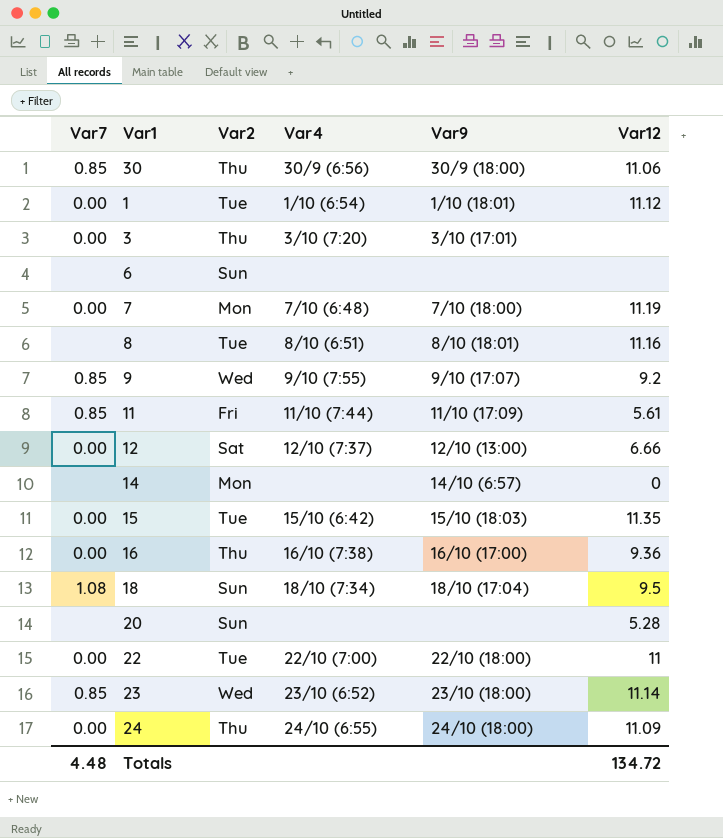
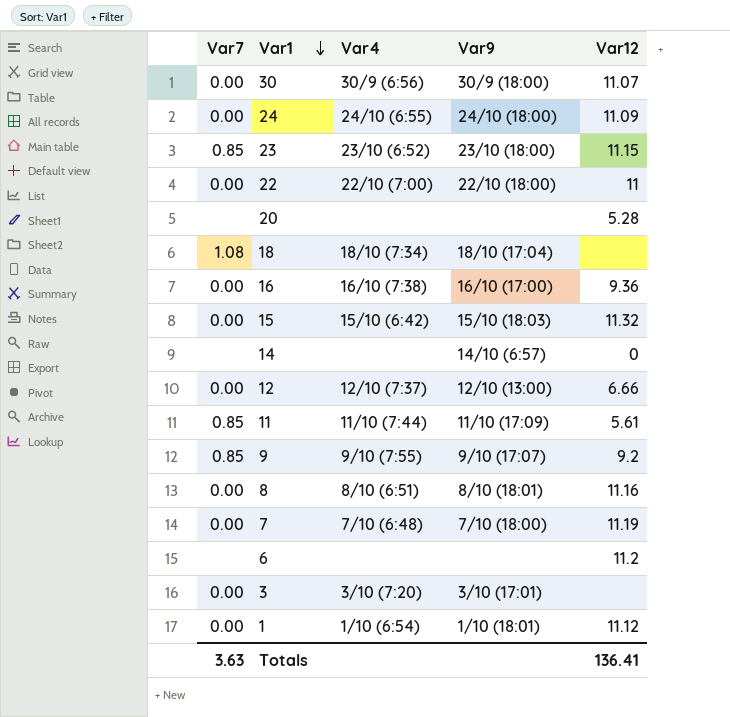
row order: none -> Var1 descending
column Var2 | position: 3 -> none
30 | Var7: 0.85 -> 0.00
30 | Var12: 11.06 -> 11.07
23 | Var12: 11.14 -> 11.15
18 | Var12: 9.5 -> none
15 | Var12: 11.35 -> 11.32
8 | Var7: none -> 0.00
6 | Var12: none -> 11.2
Totals | Var7: 4.48 -> 3.63
Totals | Var12: 134.72 -> 136.41

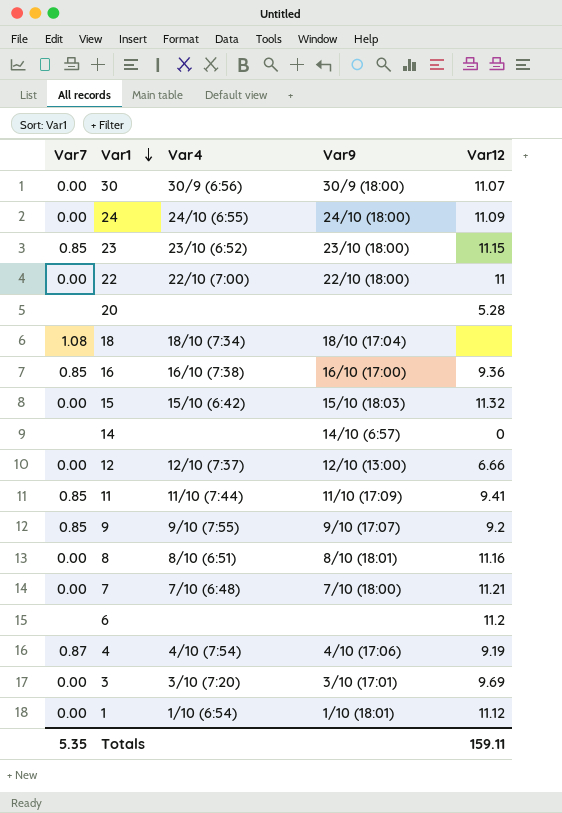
16 | Var7: 0.00 -> 0.85
11 | Var12: 5.61 -> 9.41
7 | Var12: 11.19 -> 11.21
row 4: none -> 0.87 | 4/10 (7:54) | 4/10 (17:06) | 9.19
3 | Var12: none -> 9.69
Totals | Var7: 3.63 -> 5.35
Totals | Var12: 136.41 -> 159.11

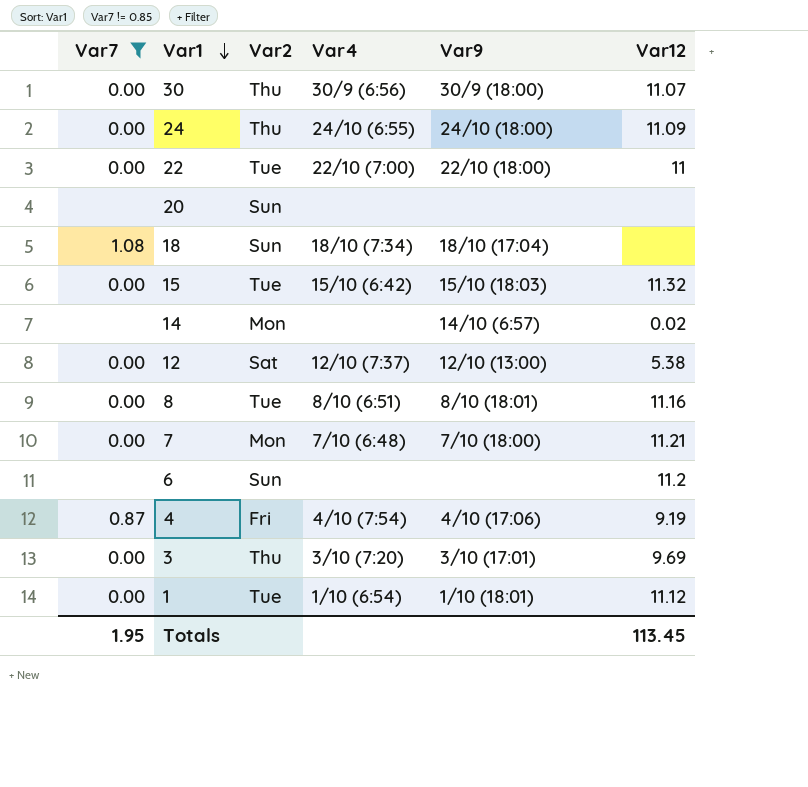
filter: none -> Var7 != 0.85
column Var2 | position: none -> 3
20 | Var12: 5.28 -> none
14 | Var12: 0 -> 0.02
12 | Var12: 6.66 -> 5.38
Totals | Var7: 5.35 -> 1.95
Totals | Var12: 159.11 -> 113.45

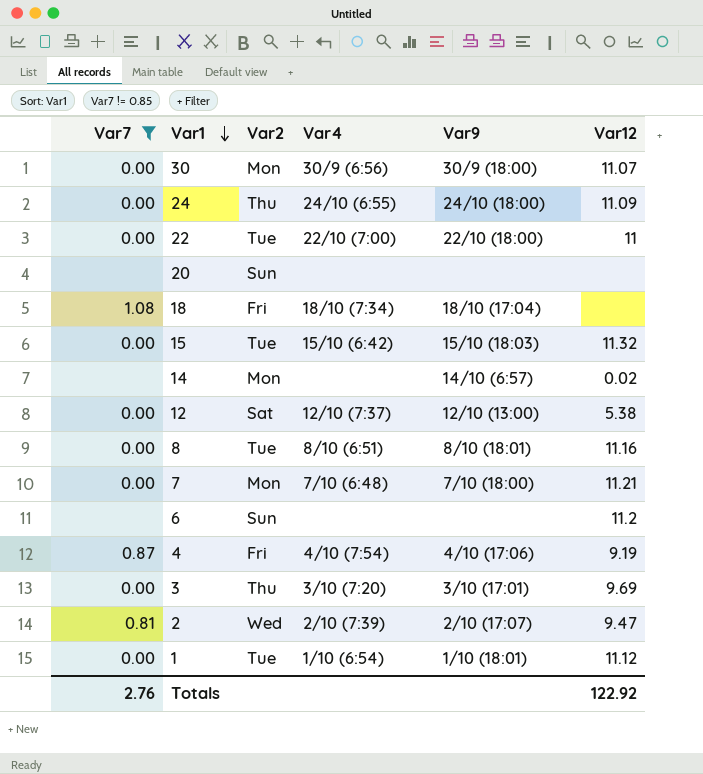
30 | Var2: Thu -> Mon
18 | Var2: Sun -> Fri
row 2: none -> 0.81 | Wed | 2/10 (7:39) | 2/10 (17:07) | 9.47
Totals | Var7: 1.95 -> 2.76
Totals | Var12: 113.45 -> 122.92

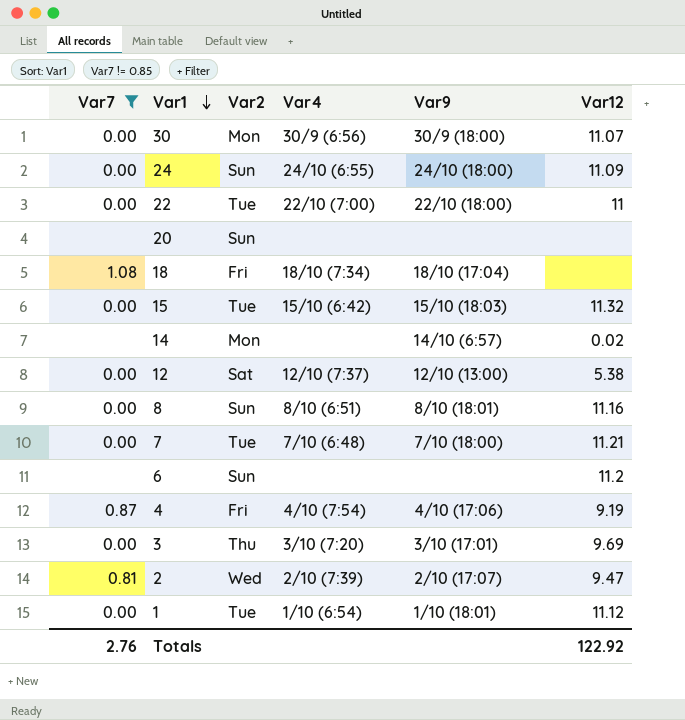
24 | Var2: Thu -> Sun
8 | Var2: Tue -> Sun
7 | Var2: Mon -> Tue

